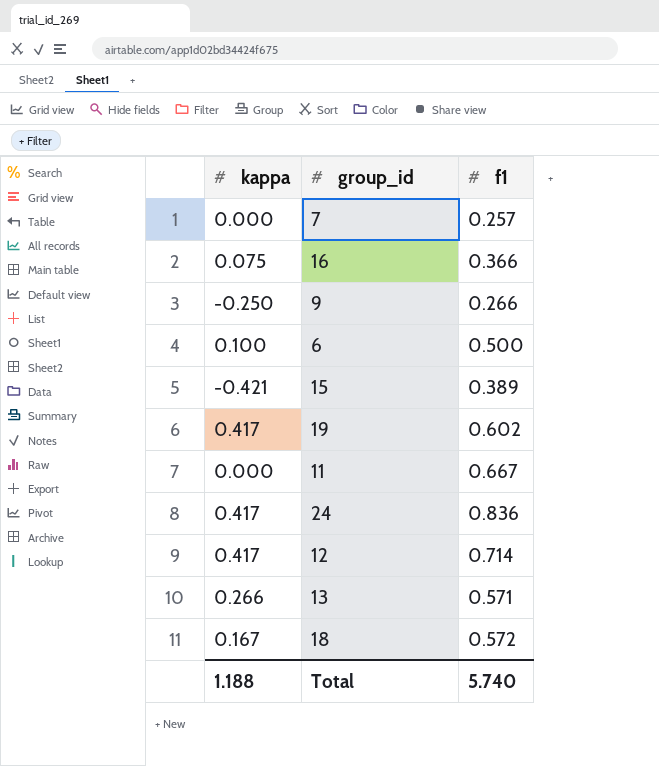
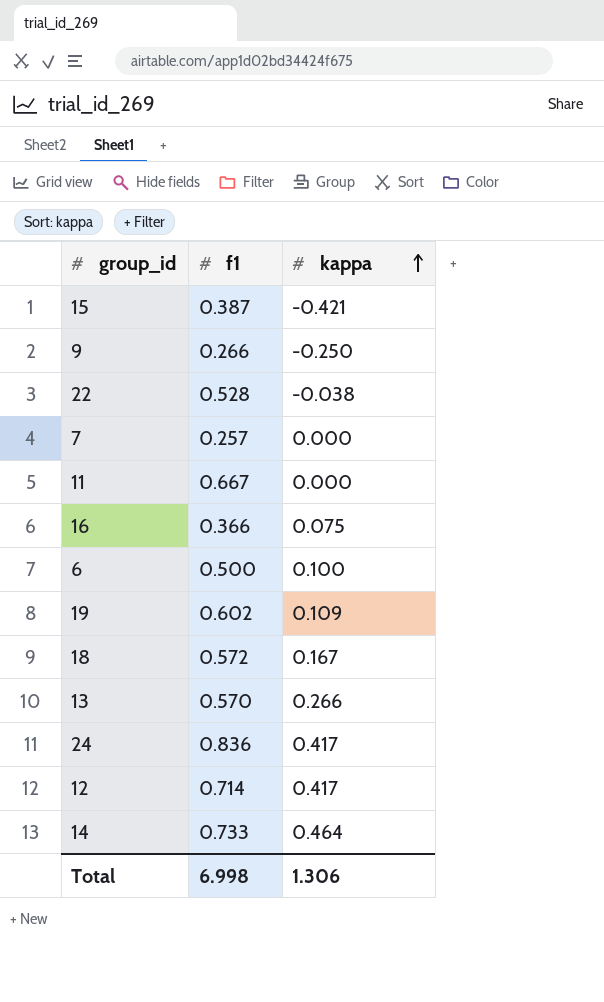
row order: none -> kappa ascending
column kappa | position: 1 -> 3
15 | f1: 0.389 -> 0.387
row 22: none -> 0.528 | -0.038
19 | kappa: 0.417 -> 0.109
13 | f1: 0.571 -> 0.570
row 14: none -> 0.733 | 0.464
Total | f1: 5.740 -> 6.998
Total | kappa: 1.188 -> 1.306

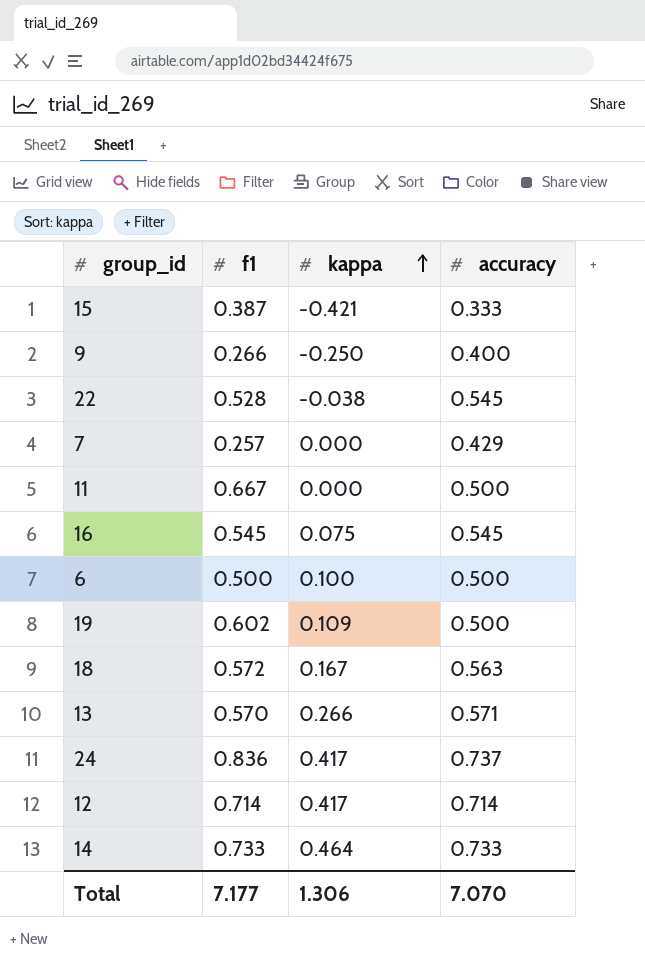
column accuracy | position: none -> 4
16 | f1: 0.366 -> 0.545
Total | f1: 6.998 -> 7.177

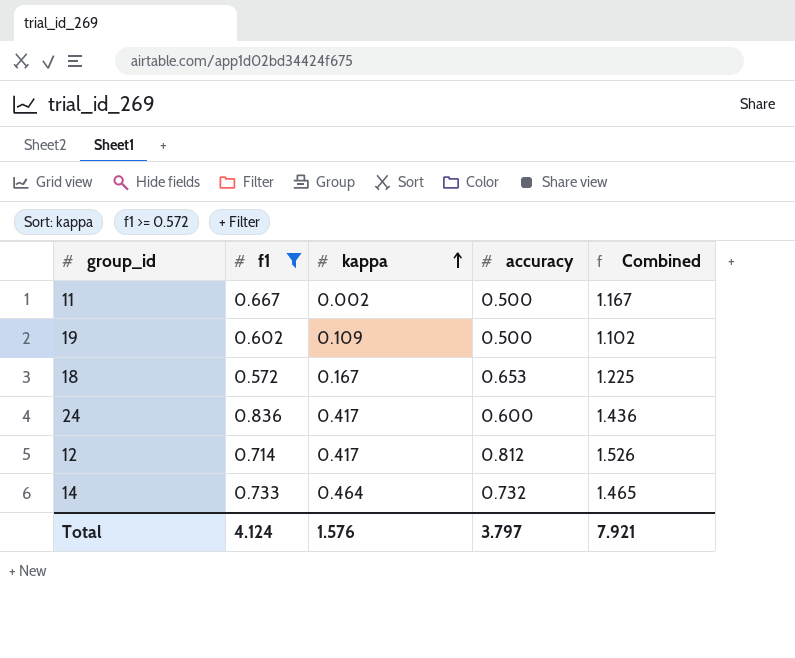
filter: none -> f1 >= 0.572
column Combined | formula: none -> [f1] + [accuracy]
11 | kappa: 0.000 -> 0.002
18 | accuracy: 0.563 -> 0.653
24 | accuracy: 0.737 -> 0.600
12 | accuracy: 0.714 -> 0.812
14 | accuracy: 0.733 -> 0.732
Total | f1: 7.177 -> 4.124
Total | kappa: 1.306 -> 1.576
Total | accuracy: 7.070 -> 3.797

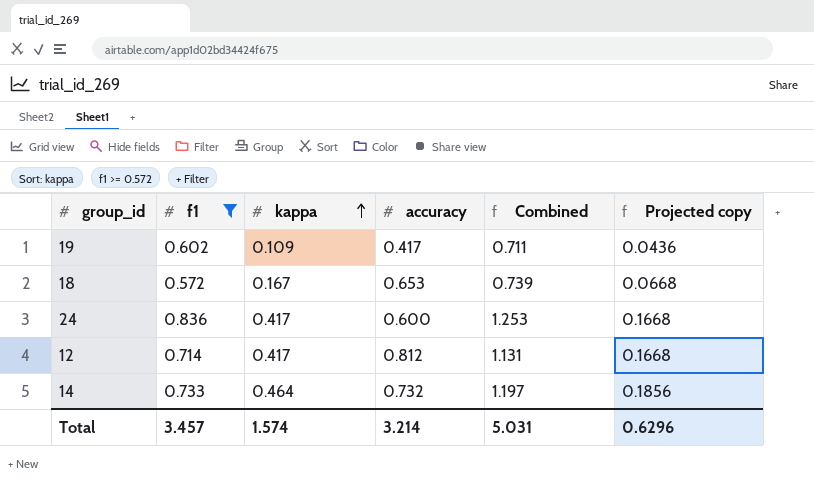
column Combined | formula: [f1] + [accuracy] -> [f1] + [kappa]
column Projected copy | formula: none -> [kappa] * 0.4
row 11: 0.667 | 0.002 | 0.500 | 1.167 -> none
19 | accuracy: 0.500 -> 0.417
Total | f1: 4.124 -> 3.457
Total | kappa: 1.576 -> 1.574
Total | accuracy: 3.797 -> 3.214
Total | Combined: 7.921 -> 5.031

